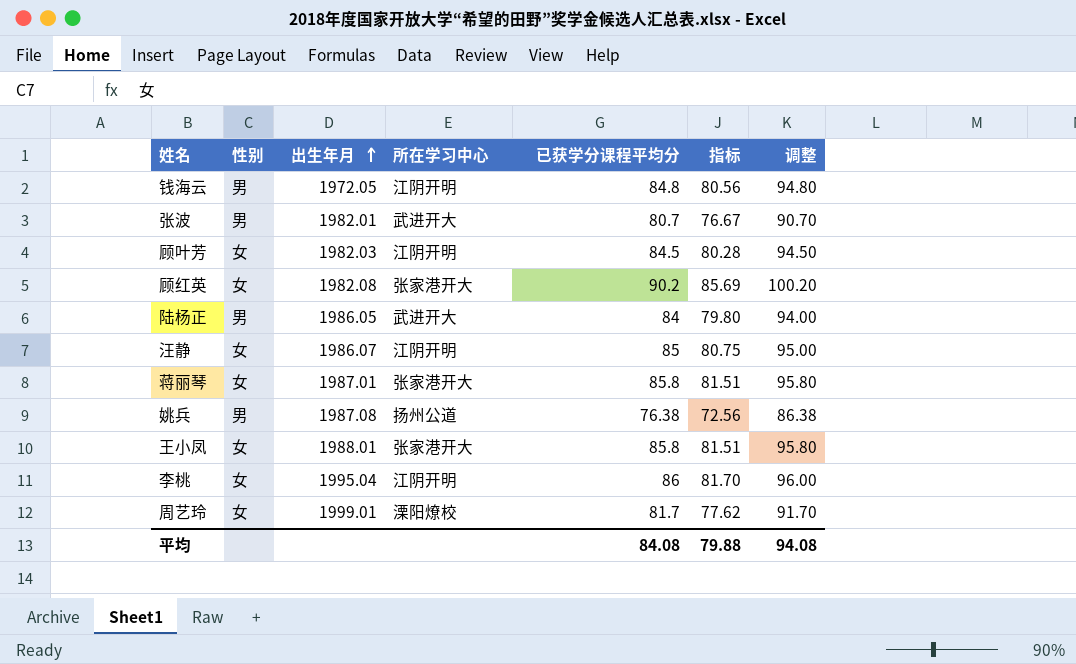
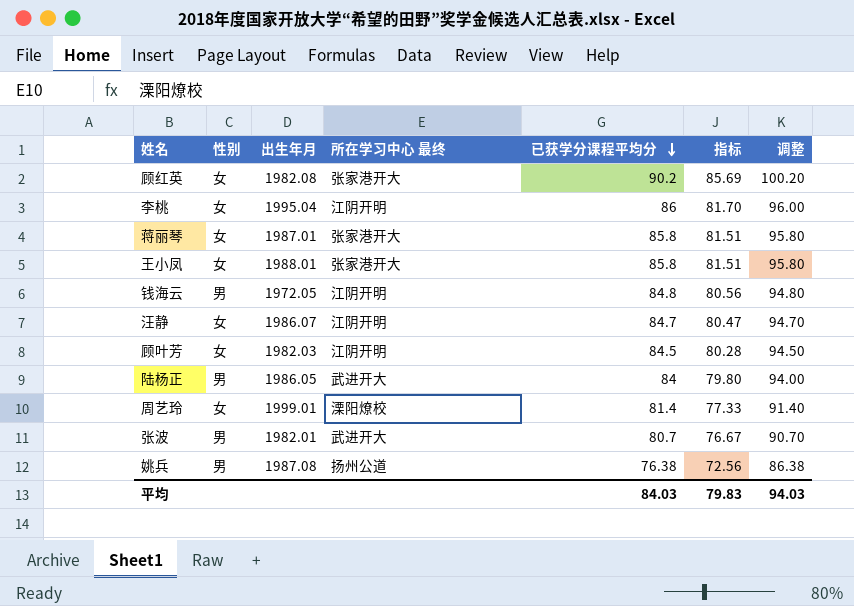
row order: 出生年月 ascending -> 已获学分课程平均分 descending
column name: 所在学习中心 -> 所在学习中心 最终
汪静 | 已获学分课程平均分: 85 -> 84.7
汪静 | 指标: 80.75 -> 80.47
汪静 | 调整: 95.00 -> 94.70
周艺玲 | 已获学分课程平均分: 81.7 -> 81.4
周艺玲 | 指标: 77.62 -> 77.33
周艺玲 | 调整: 91.70 -> 91.40
平均 | 已获学分课程平均分: 84.08 -> 84.03
平均 | 指标: 79.88 -> 79.83
平均 | 调整: 94.08 -> 94.03

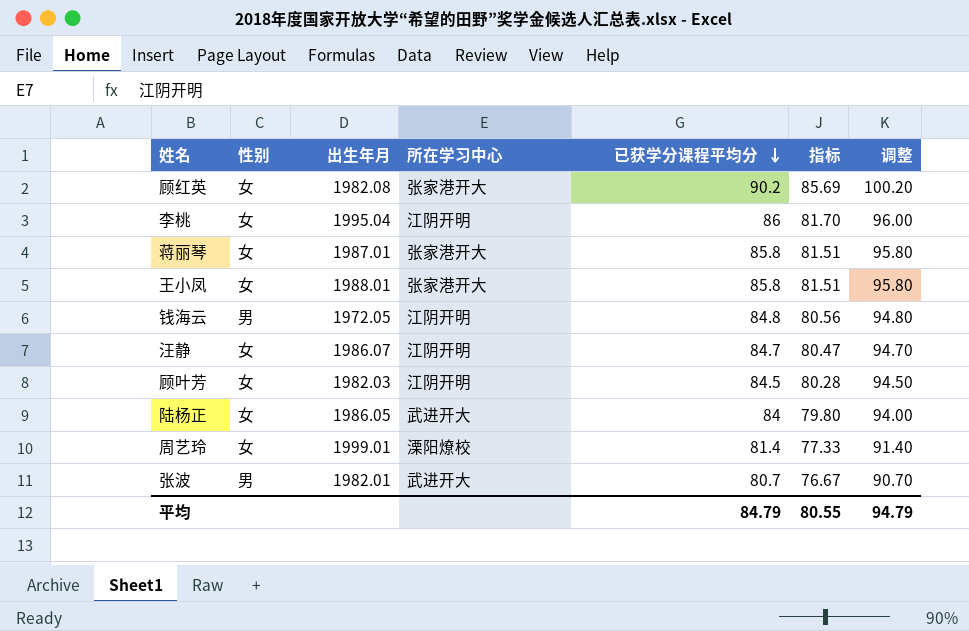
column name: 所在学习中心 最终 -> 所在学习中心
row 姚兵: 男 | 1987.08 | 扬州公道 | 76.38 | 72.56 | 86.38 -> none
陆杨正 | 性别: 男 -> 女
平均 | 已获学分课程平均分: 84.03 -> 84.79
平均 | 指标: 79.83 -> 80.55
平均 | 调整: 94.03 -> 94.79

